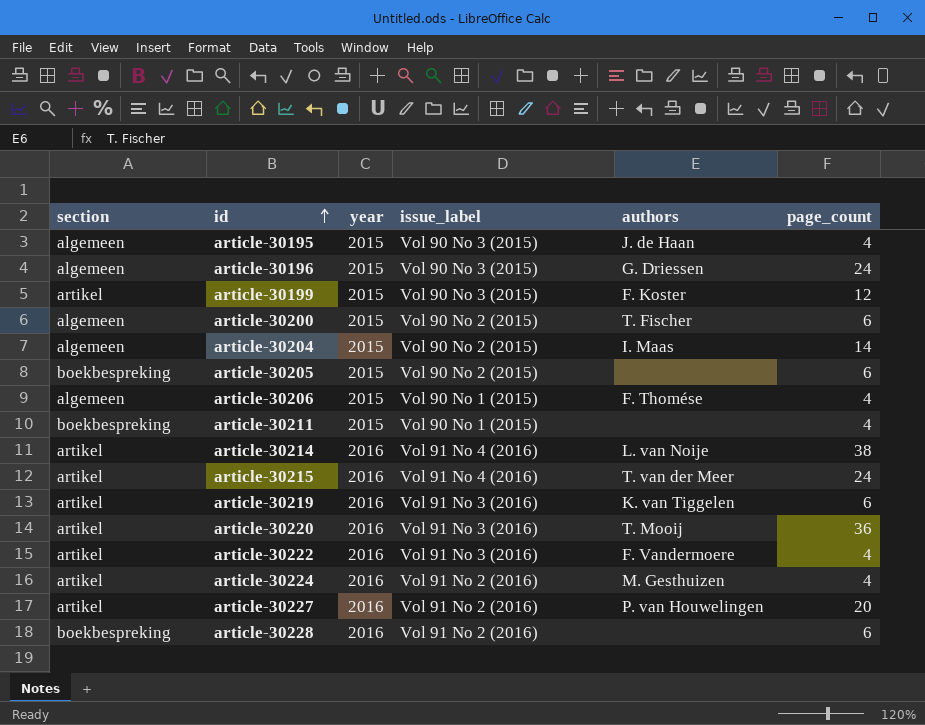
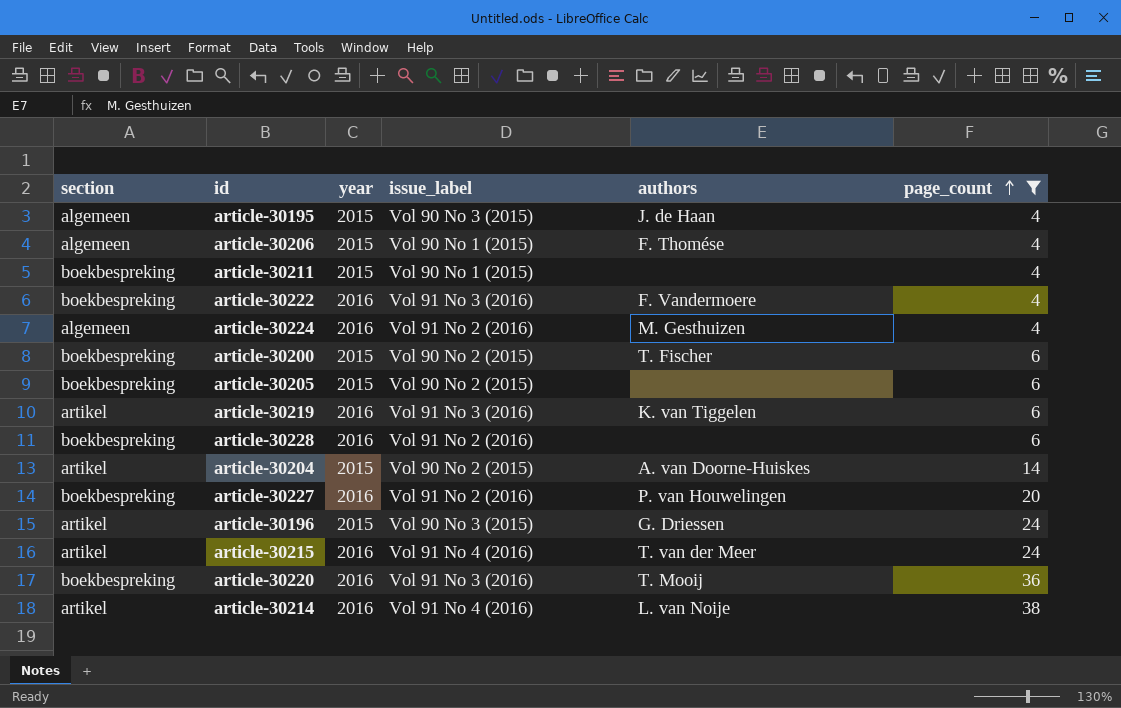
filter: none -> page_count != 12
row order: id ascending -> page_count ascending
article-30222 | section: artikel -> boekbespreking
article-30224 | section: artikel -> algemeen
article-30200 | section: algemeen -> boekbespreking
article-30204 | section: algemeen -> artikel
article-30204 | authors: I. Maas -> A. van Doorne-Huiskes
article-30227 | section: artikel -> boekbespreking
article-30196 | section: algemeen -> artikel
article-30220 | section: artikel -> boekbespreking

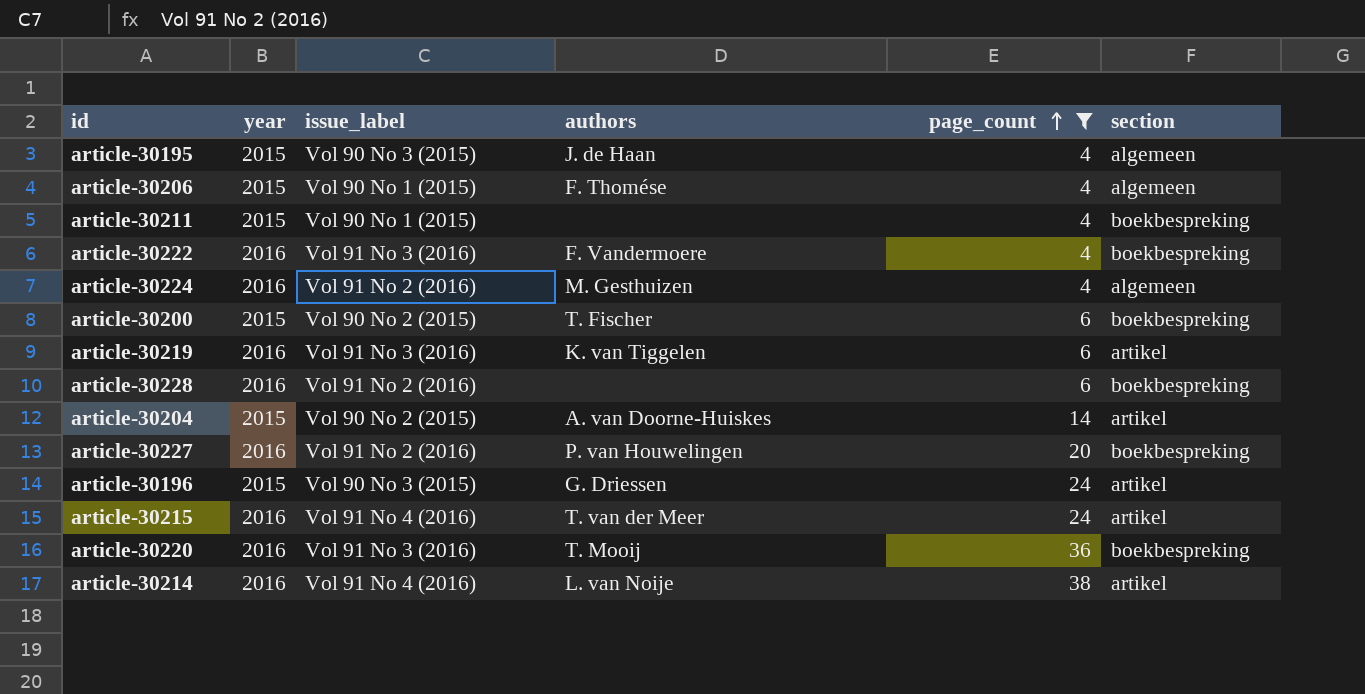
column section | position: 1 -> 6
row article-30205: boekbespreking | 2015 | Vol 90 No 2 (2015) | none | 6 -> none

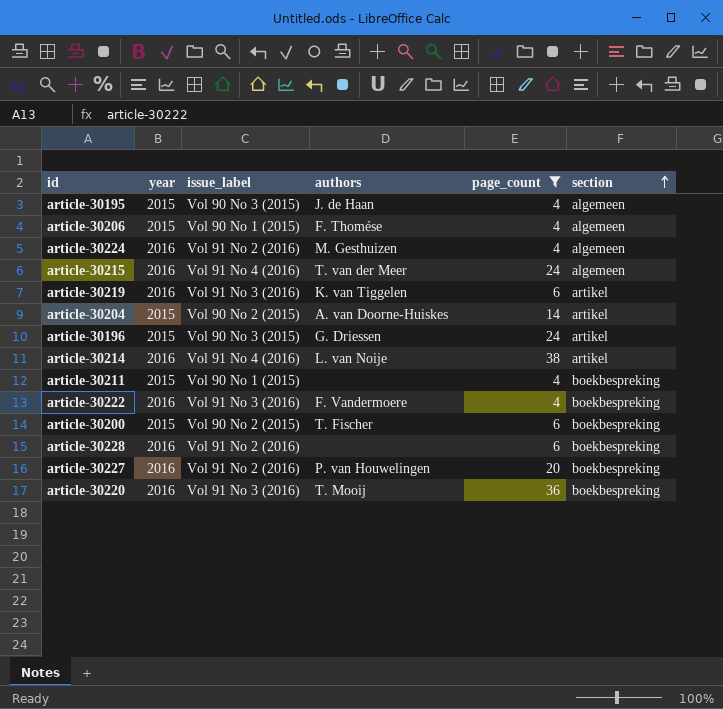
row order: page_count ascending -> section ascending
article-30215 | section: artikel -> algemeen

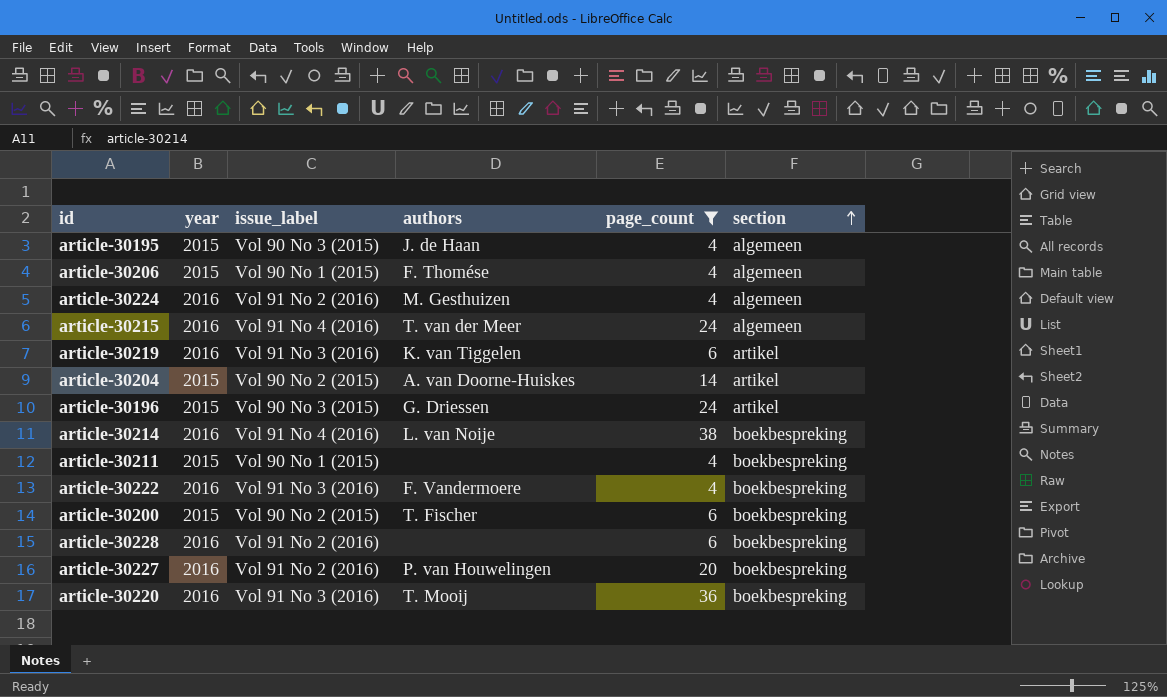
article-30214 | section: artikel -> boekbespreking

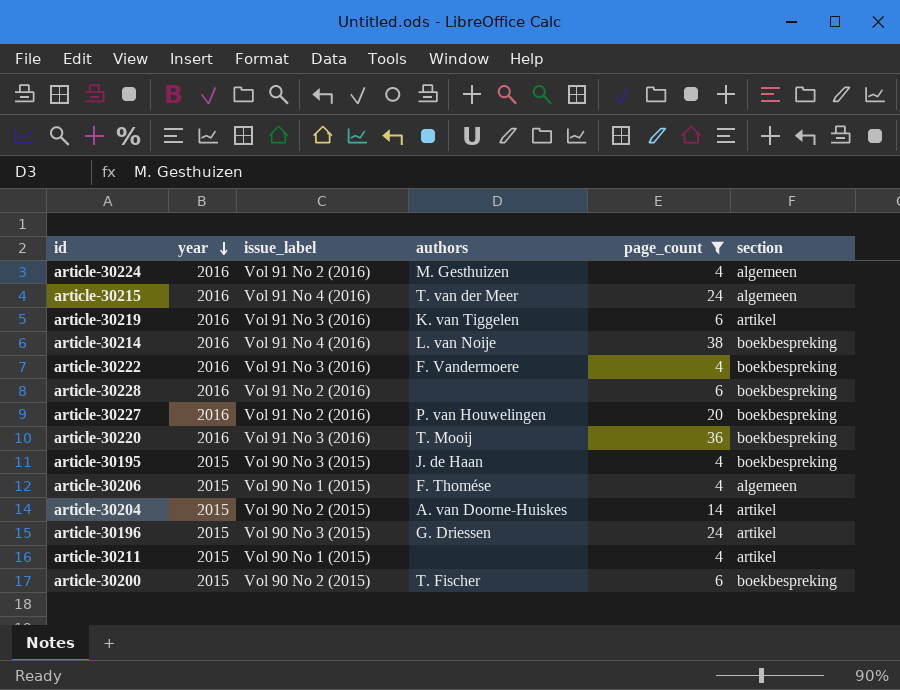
row order: section ascending -> year descending
article-30195 | section: algemeen -> boekbespreking
article-30211 | section: boekbespreking -> artikel

